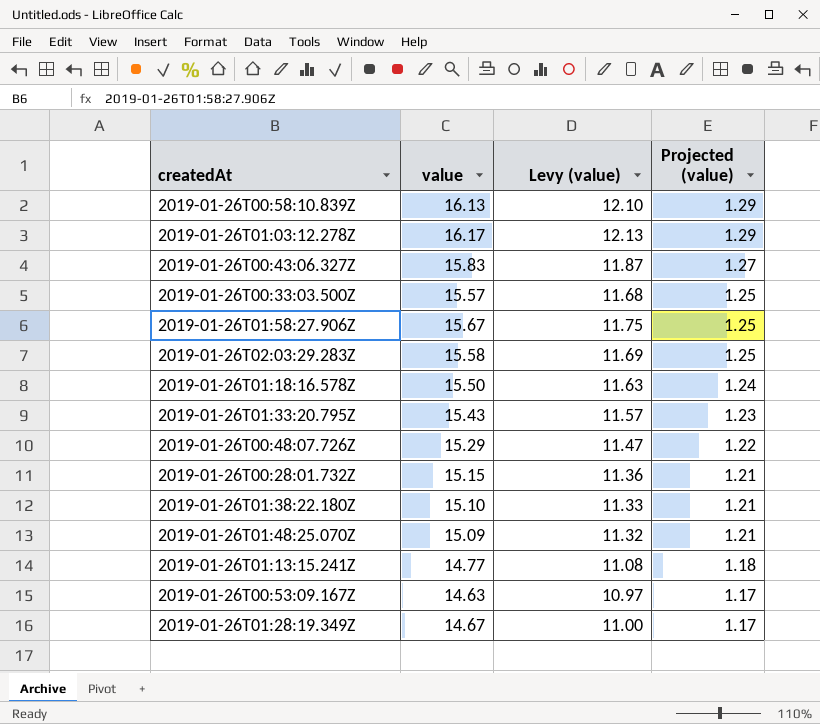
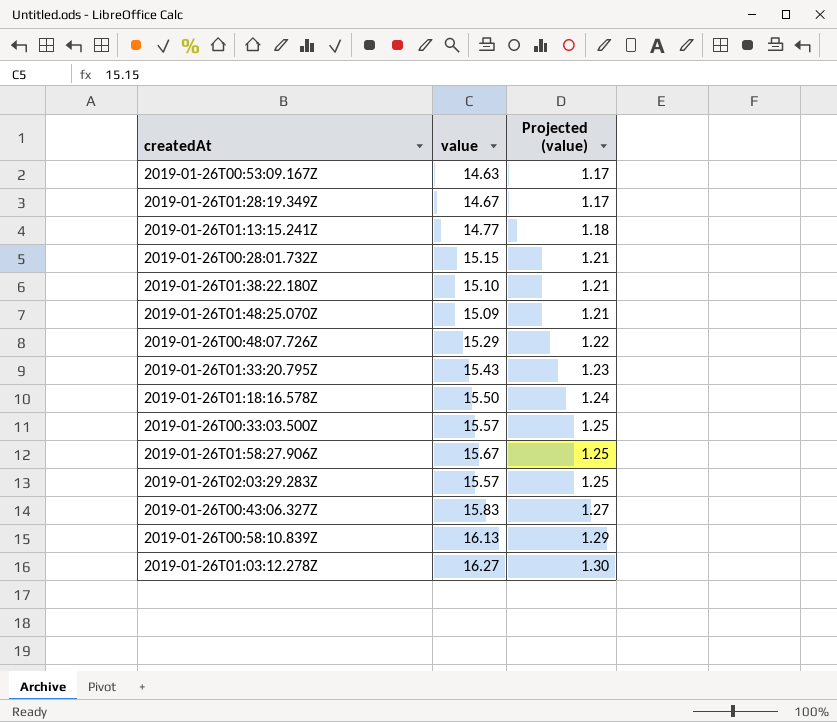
row order: Projected (value) descending -> Projected (value) ascending
column Levy (value) | formula: [value] * 0.75 -> none
2019-01-26T02:03:29.283Z | value: 15.58 -> 15.57
2019-01-26T01:03:12.278Z | value: 16.17 -> 16.27
2019-01-26T01:03:12.278Z | Projected (value): 1.29 -> 1.30

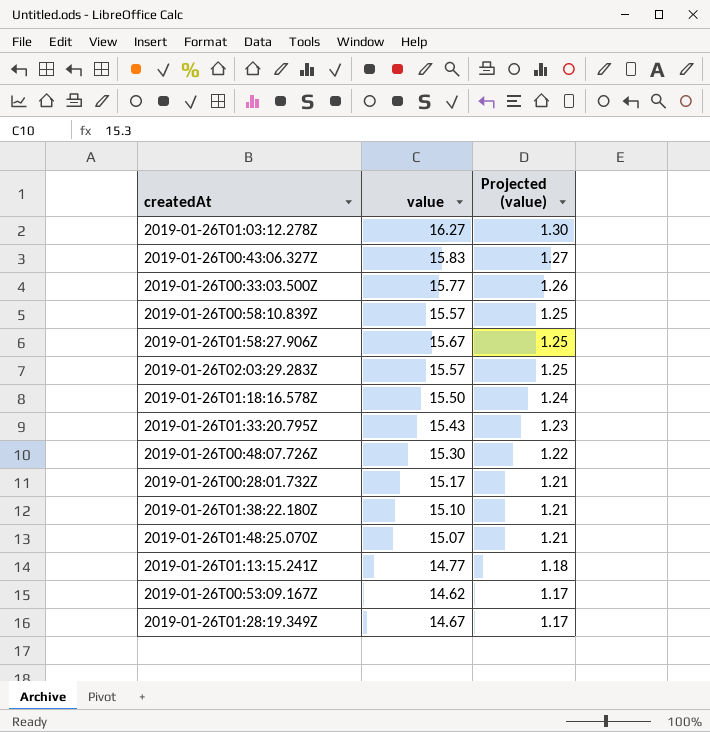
row order: Projected (value) ascending -> Projected (value) descending
2019-01-26T00:33:03.500Z | value: 15.57 -> 15.77
2019-01-26T00:33:03.500Z | Projected (value): 1.25 -> 1.26
2019-01-26T00:58:10.839Z | value: 16.13 -> 15.57
2019-01-26T00:58:10.839Z | Projected (value): 1.29 -> 1.25
2019-01-26T00:48:07.726Z | value: 15.29 -> 15.30
2019-01-26T00:28:01.732Z | value: 15.15 -> 15.17
2019-01-26T01:48:25.070Z | value: 15.09 -> 15.07
2019-01-26T00:53:09.167Z | value: 14.63 -> 14.62

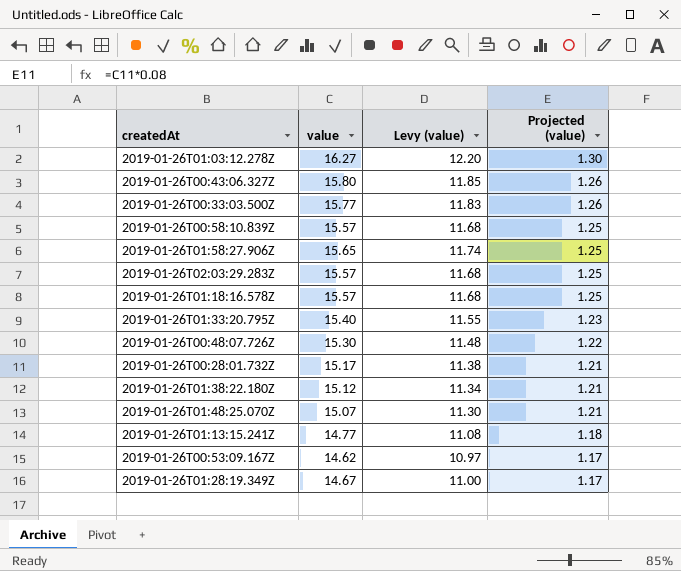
column Levy (value) | formula: none -> [value] * 0.75
2019-01-26T00:43:06.327Z | value: 15.83 -> 15.80
2019-01-26T00:43:06.327Z | Projected (value): 1.27 -> 1.26
2019-01-26T01:58:27.906Z | value: 15.67 -> 15.65
2019-01-26T01:18:16.578Z | value: 15.50 -> 15.57
2019-01-26T01:18:16.578Z | Projected (value): 1.24 -> 1.25
2019-01-26T01:33:20.795Z | value: 15.43 -> 15.40
2019-01-26T01:38:22.180Z | value: 15.10 -> 15.12

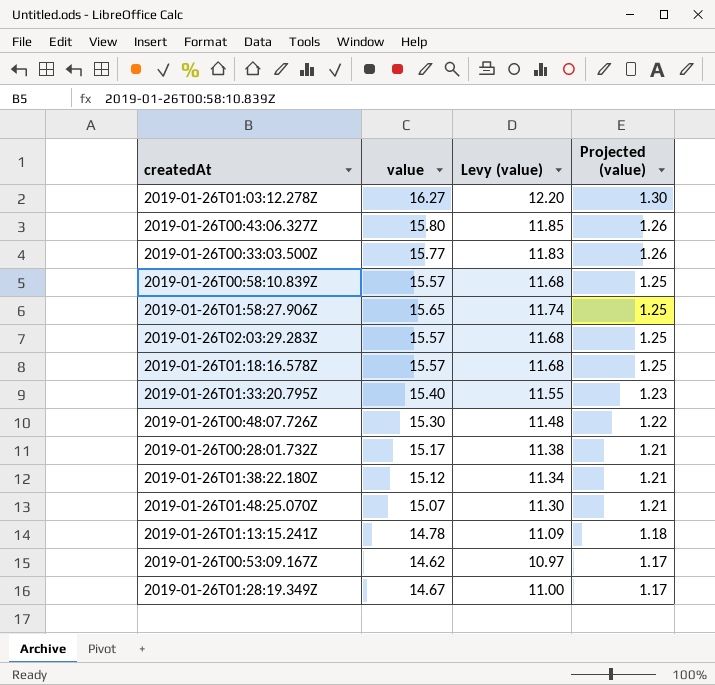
2019-01-26T01:13:15.241Z | value: 14.77 -> 14.78
2019-01-26T01:13:15.241Z | Levy (value): 11.08 -> 11.09

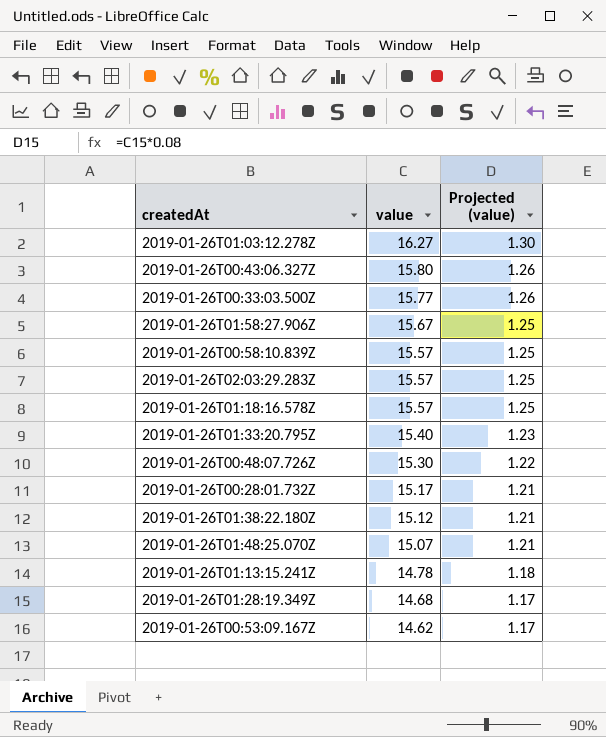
row order: Projected (value) descending -> value descending
column Levy (value) | formula: [value] * 0.75 -> none
2019-01-26T01:58:27.906Z | value: 15.65 -> 15.67
2019-01-26T01:28:19.349Z | value: 14.67 -> 14.68

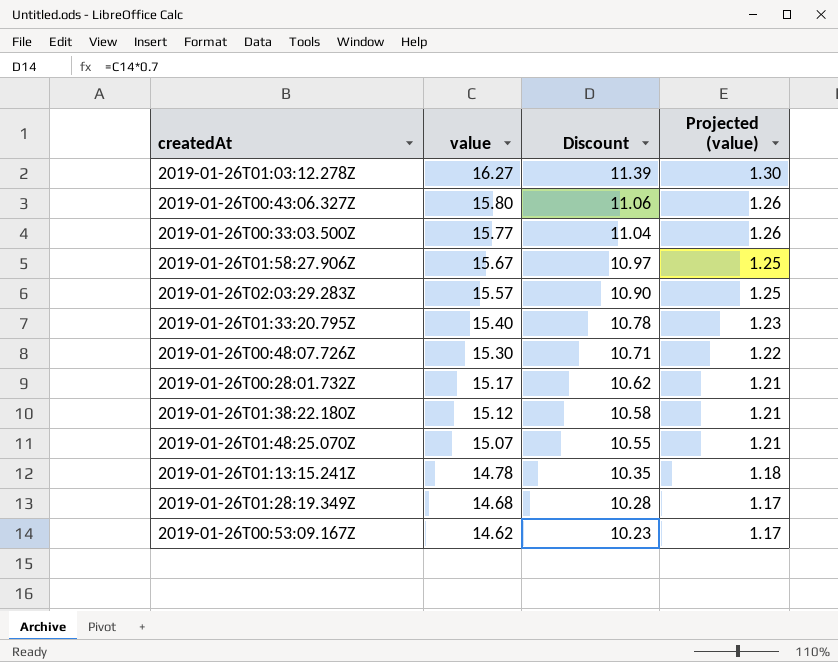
column Discount | formula: none -> [value] * 0.7
row 2019-01-26T00:58:10.839Z: 15.57 | 1.25 -> none
row 2019-01-26T01:18:16.578Z: 15.57 | 1.25 -> none

